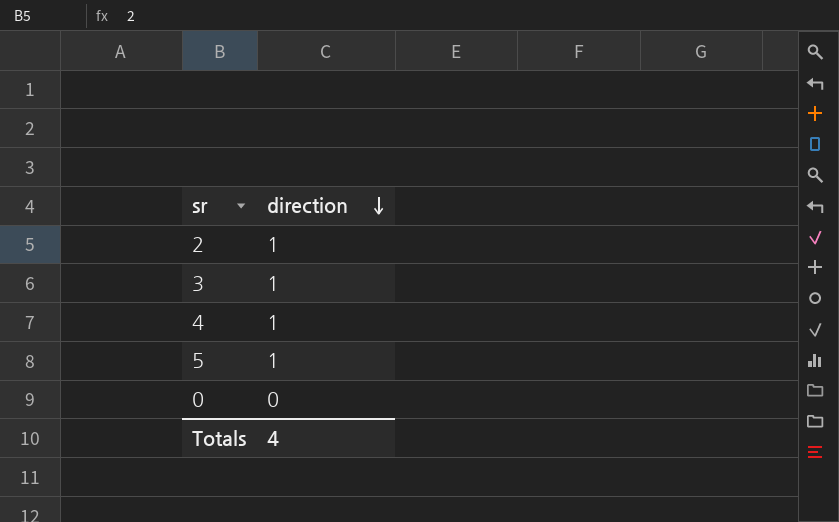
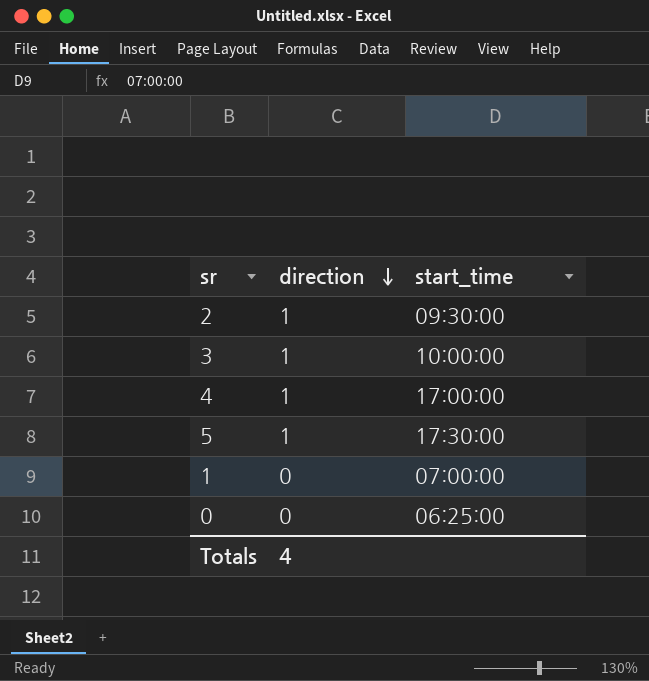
column start_time | position: none -> 3
row 1: none -> 0 | 07:00:00

